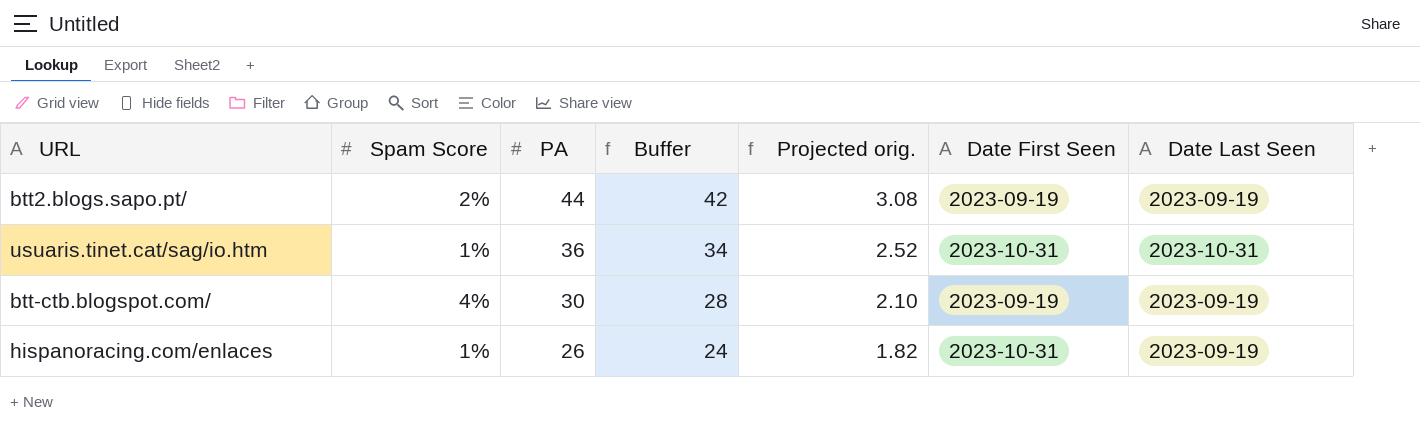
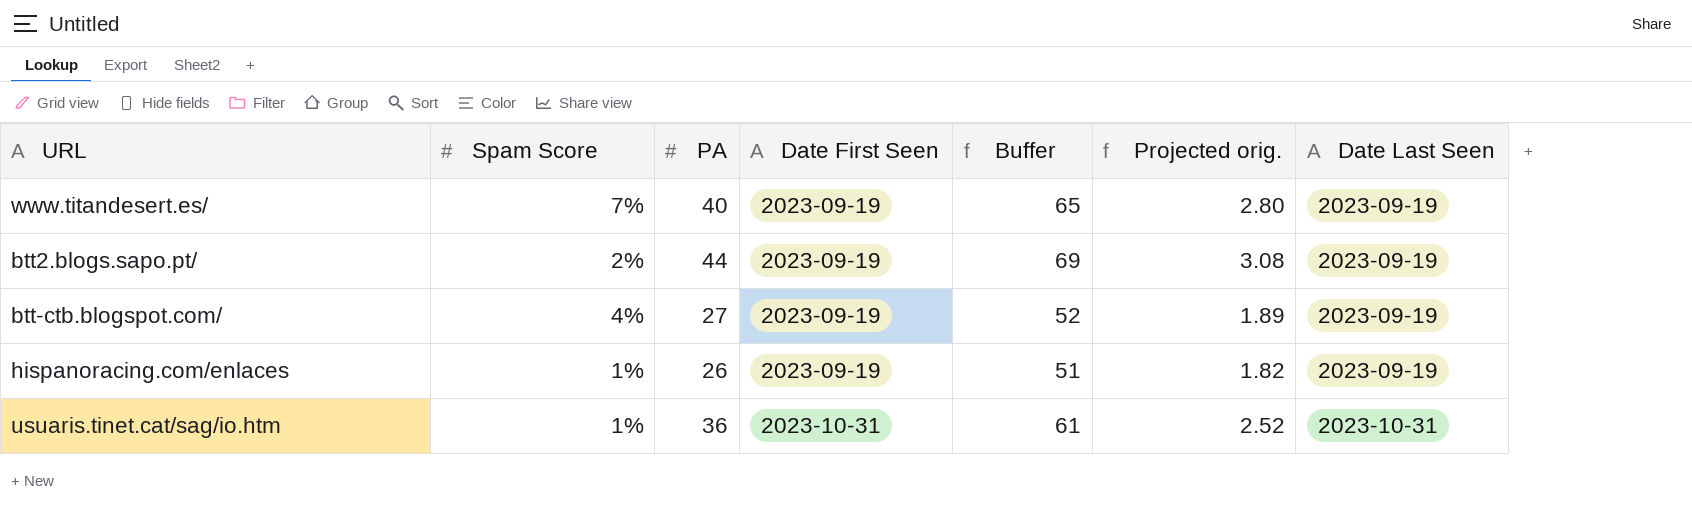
row order: PA descending -> Date First Seen ascending
column Date First Seen | position: 6 -> 4
column Buffer | formula: [PA] - 2 -> [PA] + 25
row www.titandesert.es/: none -> 7% | 40 | 2023-09-19 | 65 | 2.80 | 2023-09-19
btt-ctb.blogspot.com/ | PA: 30 -> 27
btt-ctb.blogspot.com/ | Projected orig.: 2.10 -> 1.89
hispanoracing.com/enlaces | Date First Seen: 2023-10-31 -> 2023-09-19

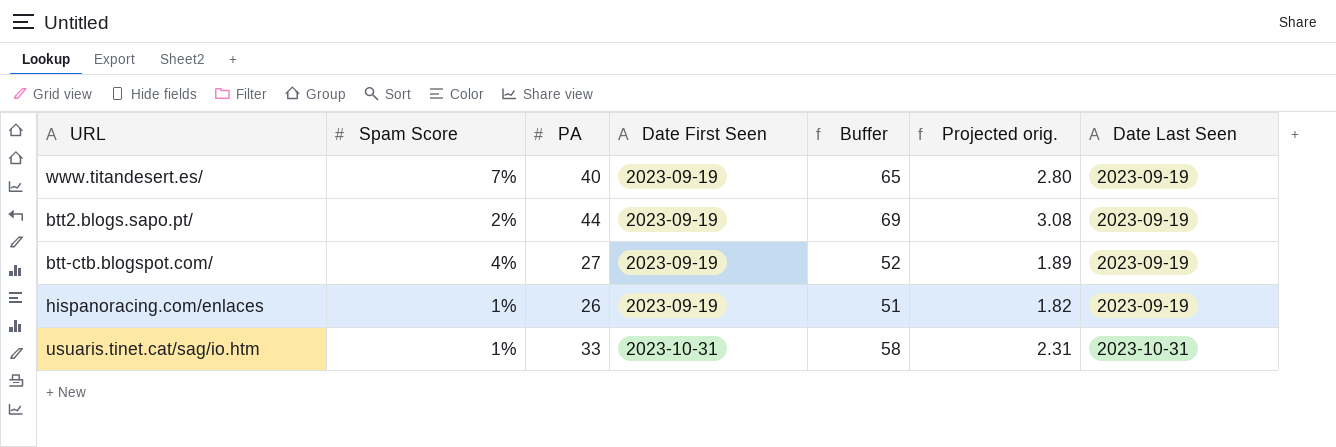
usuaris.tinet.cat/sag/io.htm | PA: 36 -> 33
usuaris.tinet.cat/sag/io.htm | Buffer: 61 -> 58
usuaris.tinet.cat/sag/io.htm | Projected orig.: 2.52 -> 2.31

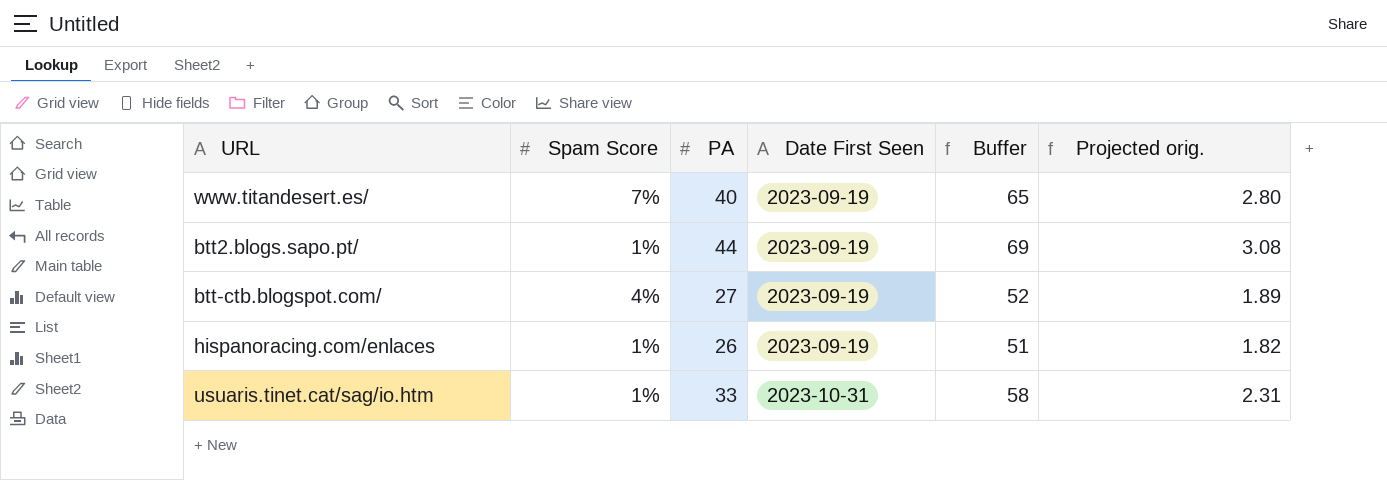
column Date Last Seen | position: 7 -> none
btt2.blogs.sapo.pt/ | Spam Score: 2% -> 1%

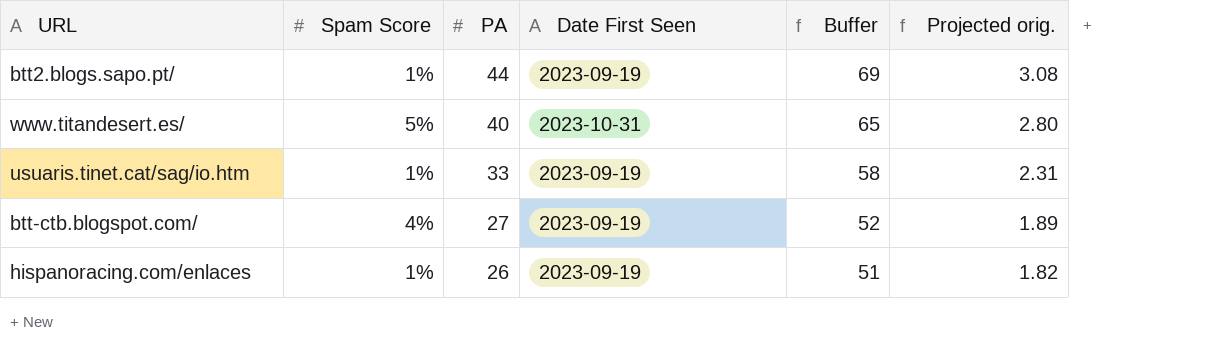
row order: Date First Seen ascending -> PA descending
www.titandesert.es/ | Spam Score: 7% -> 5%
www.titandesert.es/ | Date First Seen: 2023-09-19 -> 2023-10-31
usuaris.tinet.cat/sag/io.htm | Date First Seen: 2023-10-31 -> 2023-09-19

